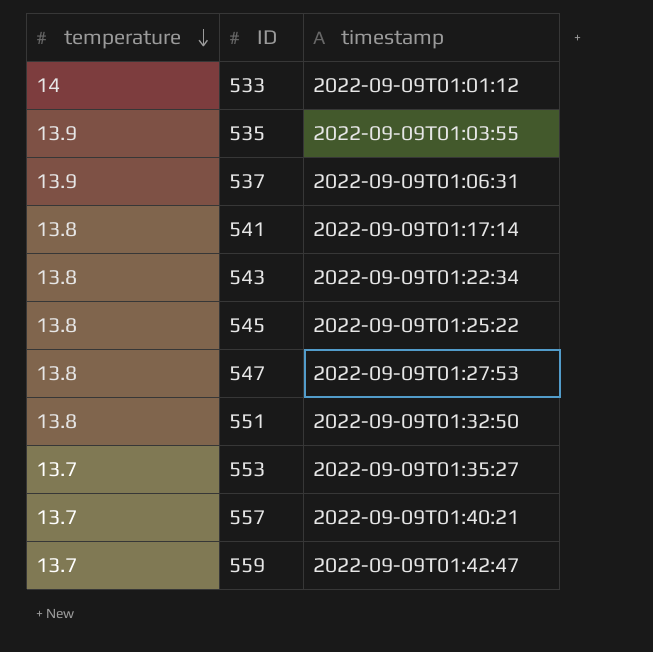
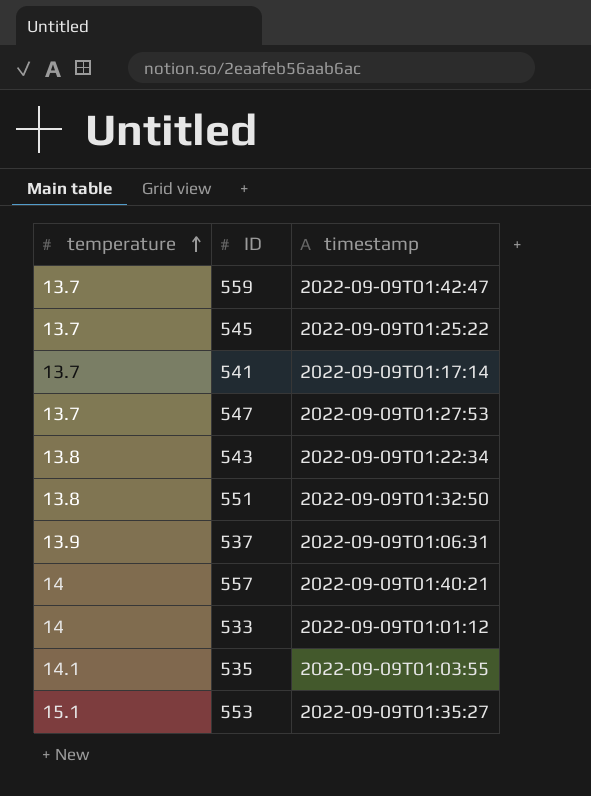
row order: temperature descending -> temperature ascending
545 | temperature: 13.8 -> 13.7
541 | temperature: 13.8 -> 13.7
547 | temperature: 13.8 -> 13.7
557 | temperature: 13.7 -> 14
535 | temperature: 13.9 -> 14.1
553 | temperature: 13.7 -> 15.1

